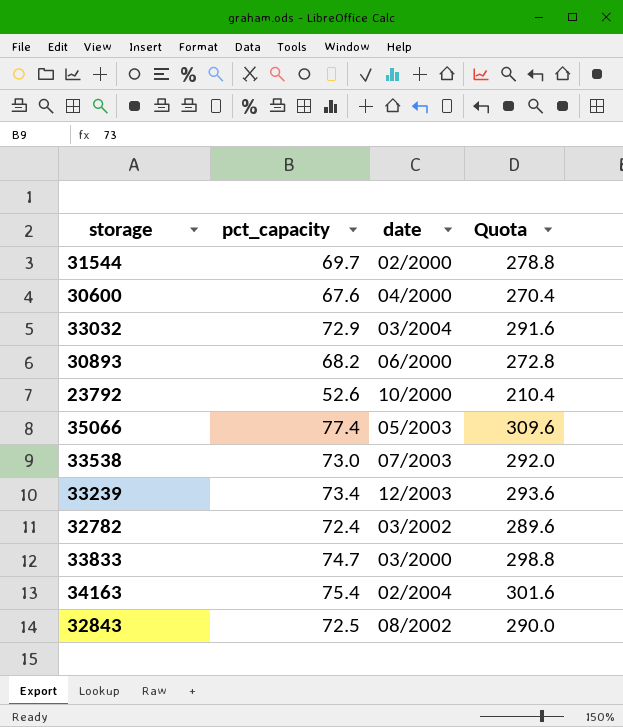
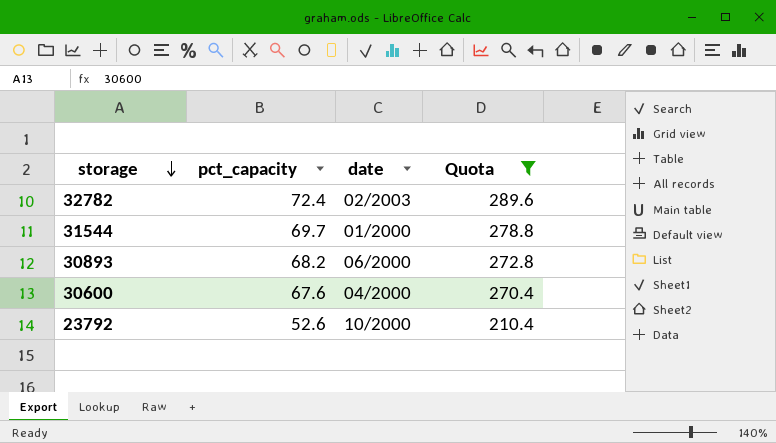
filter: none -> Quota <= 289.6
row order: none -> storage descending
32782 | date: 03/2002 -> 02/2003
31544 | date: 02/2000 -> 01/2000

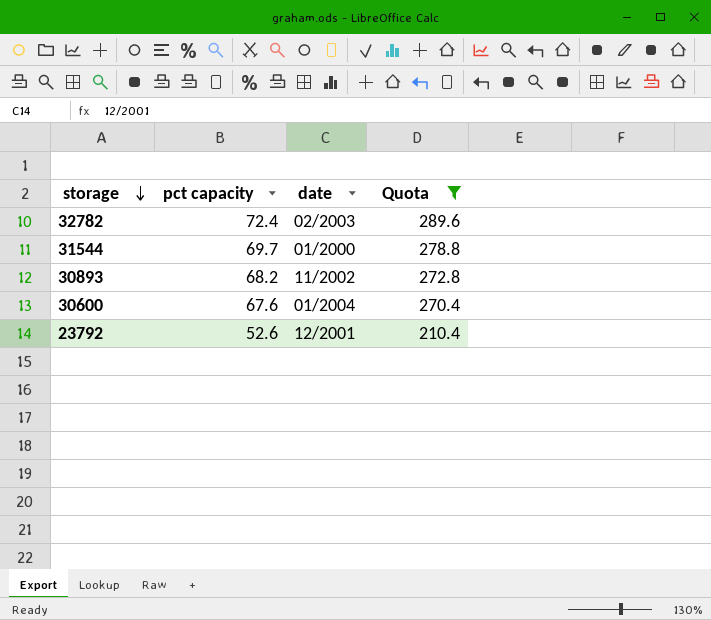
column name: pct_capacity -> pct capacity
30893 | date: 06/2000 -> 11/2002
30600 | date: 04/2000 -> 01/2004
23792 | date: 10/2000 -> 12/2001

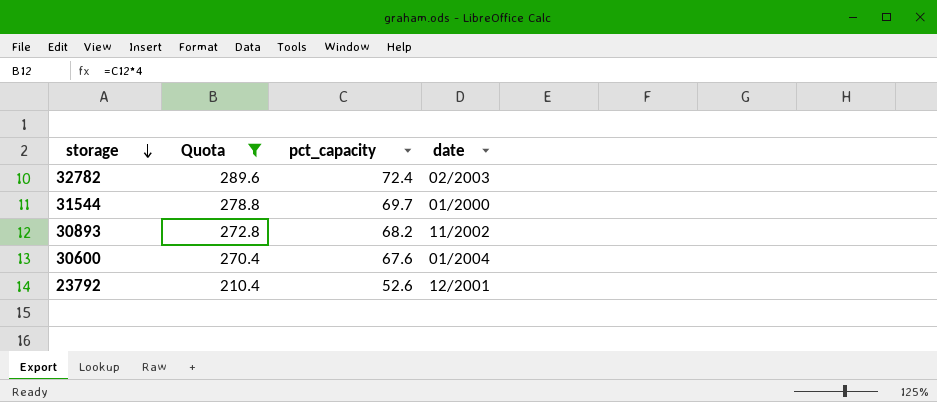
column Quota | position: 4 -> 2
column name: pct capacity -> pct_capacity

